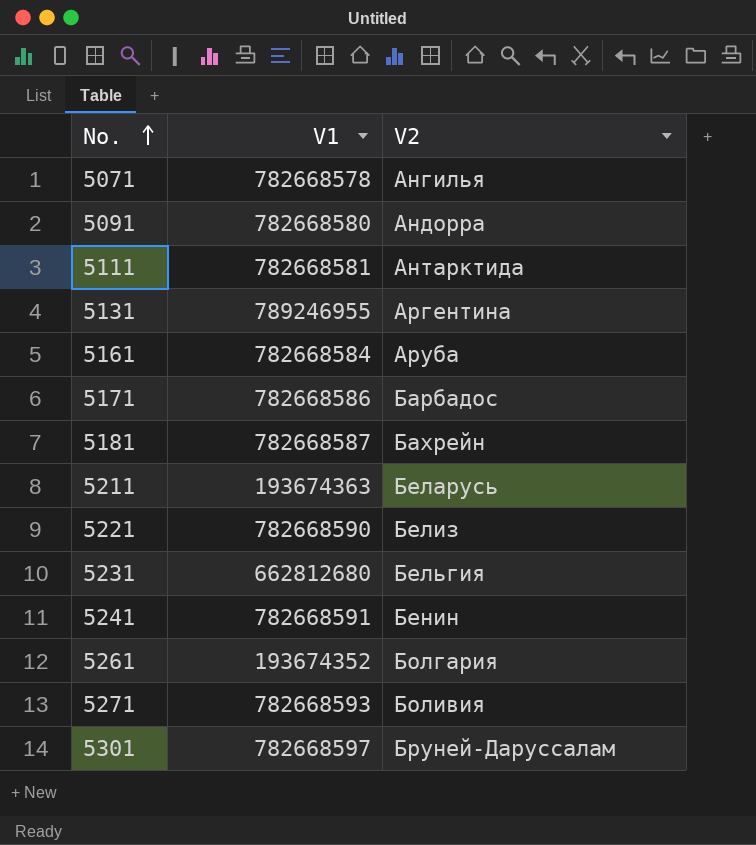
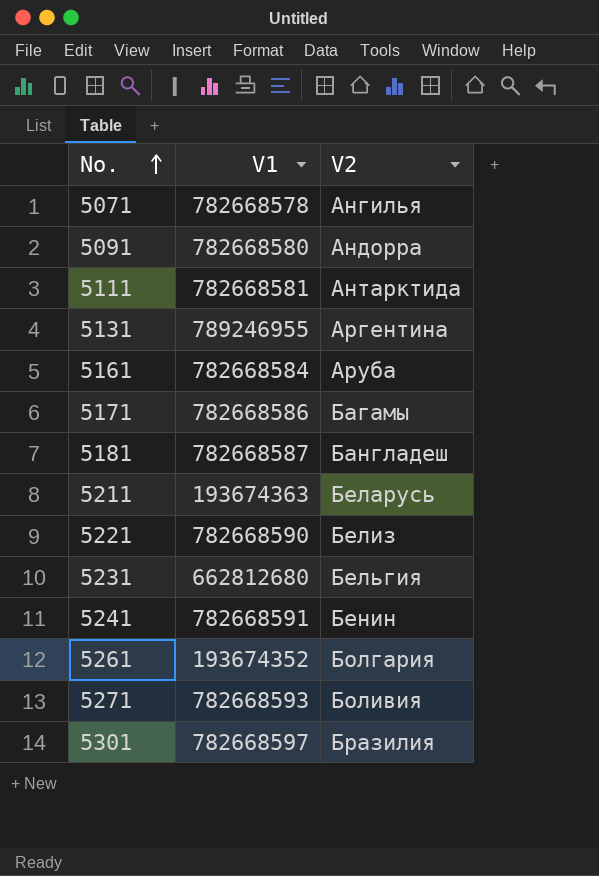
5171 | V2: Барбадос -> Багамы
5181 | V2: Бахрейн -> Бангладеш
5301 | V2: Бруней-Даруссалам -> Бразилия

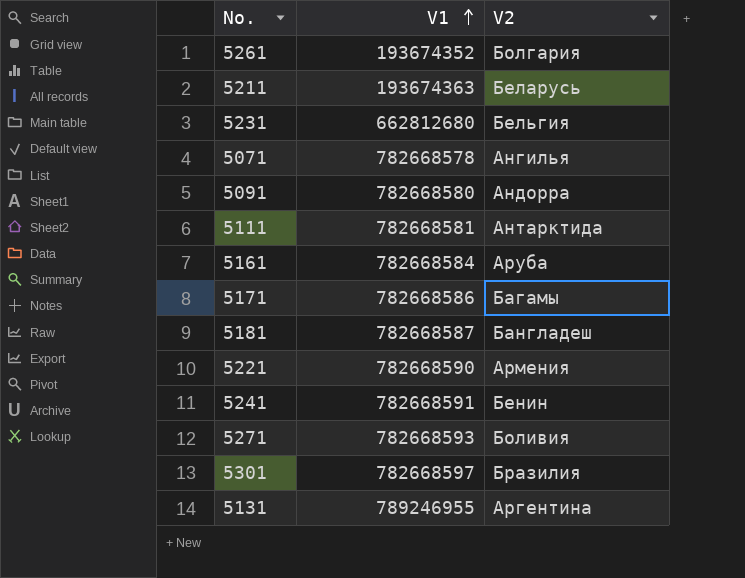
row order: No. ascending -> V1 ascending
5221 | V2: Белиз -> Армения

